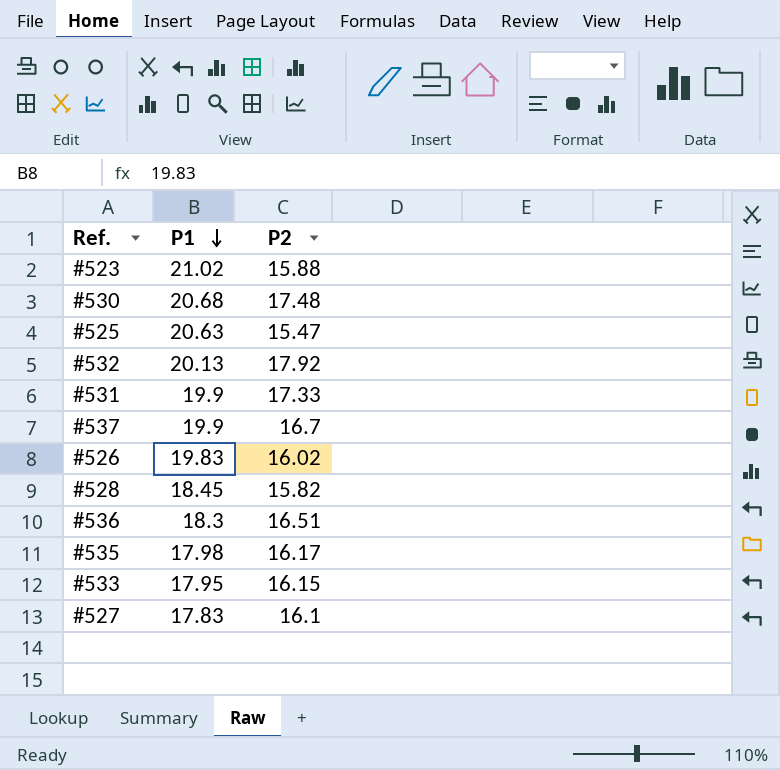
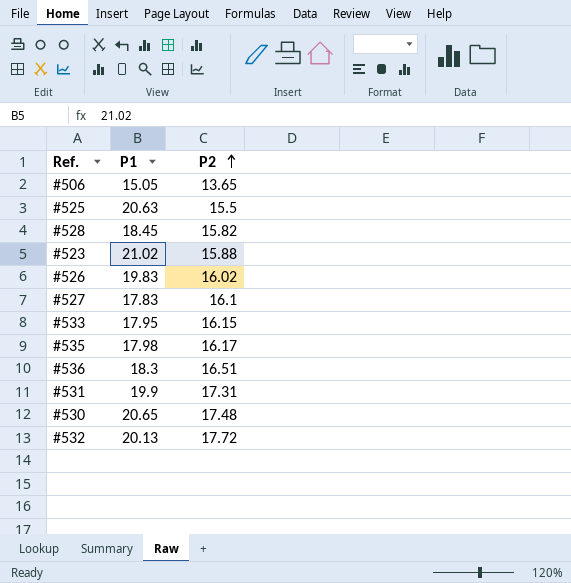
row order: P1 descending -> P2 ascending
row #537: 19.9 | 16.7 -> none
row #506: none -> 15.05 | 13.65
#525 | P2: 15.47 -> 15.5
#531 | P2: 17.33 -> 17.31
#530 | P1: 20.68 -> 20.65
#532 | P2: 17.92 -> 17.72

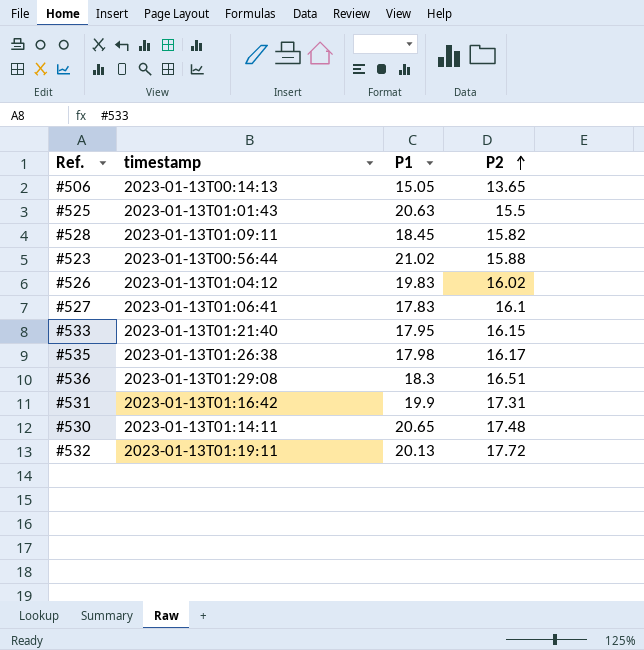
column timestamp | position: none -> 2

